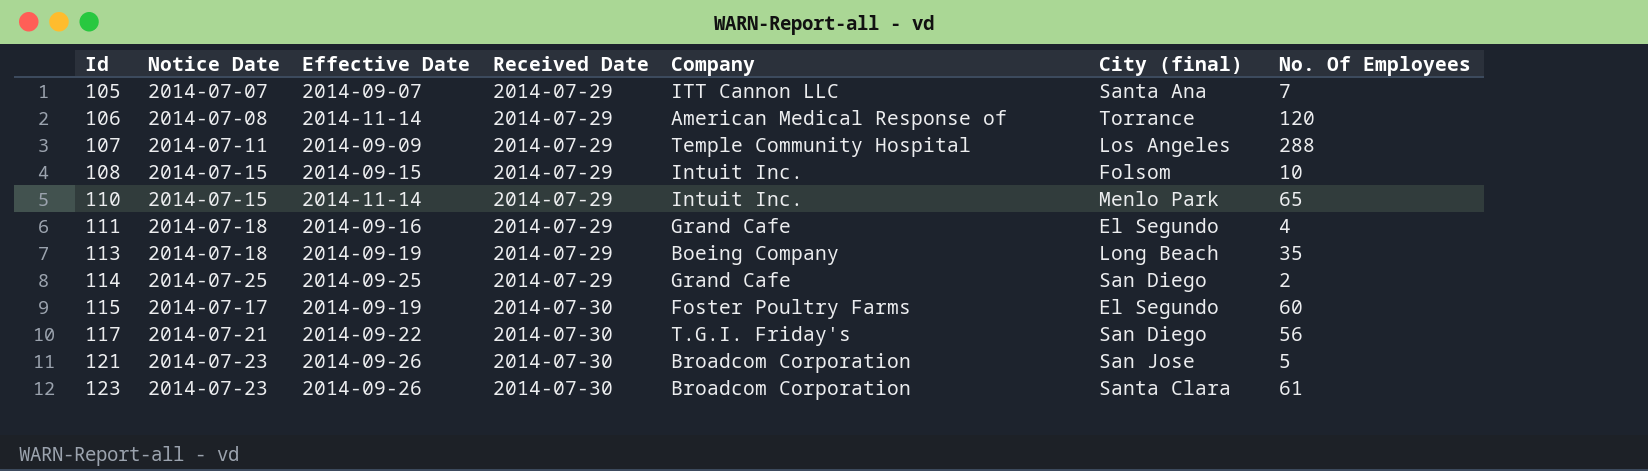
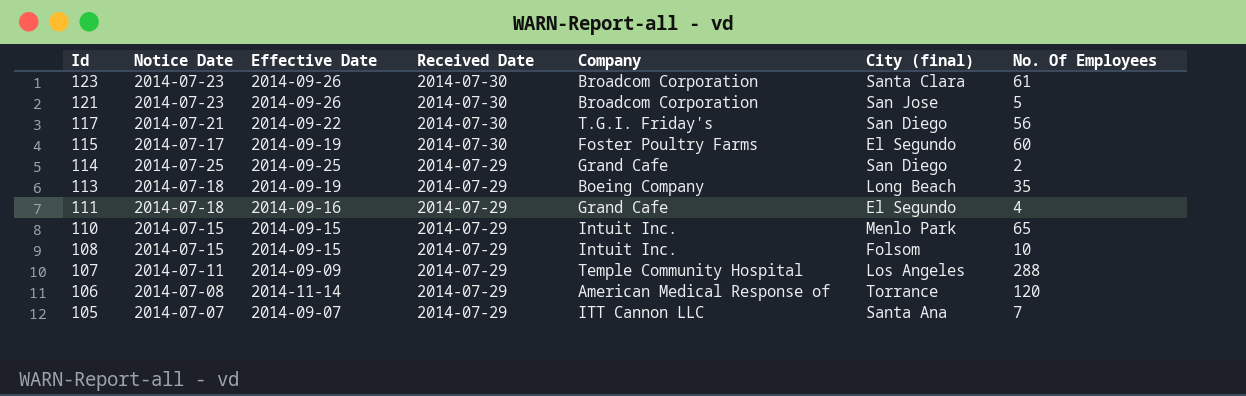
row order: Id ascending -> Id descending
110 | Effective Date: 2014-11-14 -> 2014-09-15

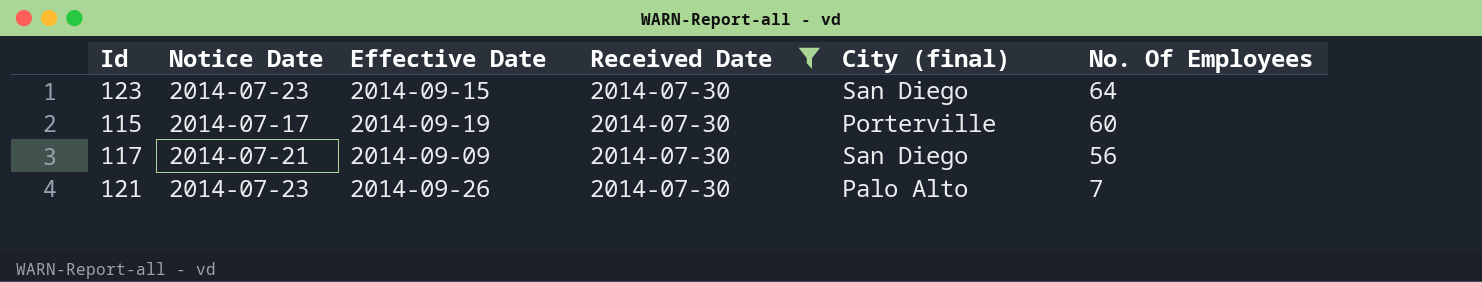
filter: none -> Received Date = 2014-07-30
row order: Id descending -> No. Of Employees descending
column Company | position: 5 -> none
123 | Effective Date: 2014-09-26 -> 2014-09-15
123 | City (final): Santa Clara -> San Diego
123 | No. Of Employees: 61 -> 64
115 | City (final): El Segundo -> Porterville
117 | Effective Date: 2014-09-22 -> 2014-09-09
121 | City (final): San Jose -> Palo Alto
121 | No. Of Employees: 5 -> 7

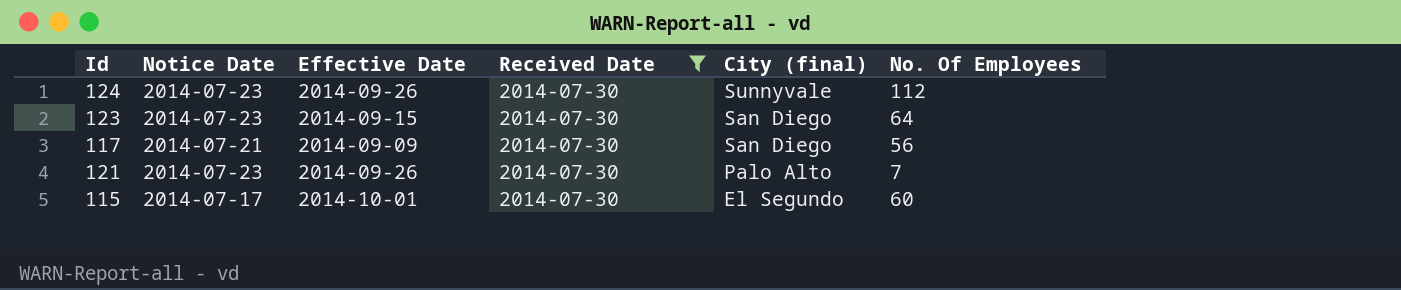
row order: No. Of Employees descending -> City (final) descending
row 124: none -> 2014-07-23 | 2014-09-26 | 2014-07-30 | Sunnyvale | 112
115 | Effective Date: 2014-09-19 -> 2014-10-01
115 | City (final): Porterville -> El Segundo

